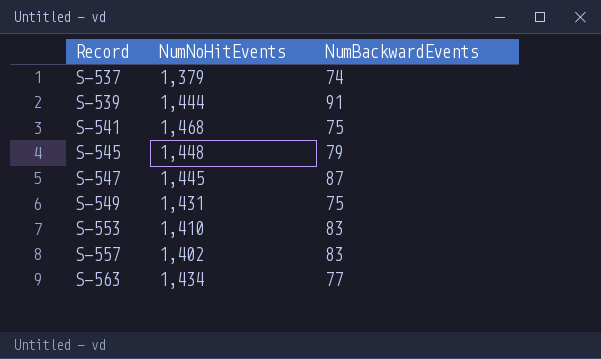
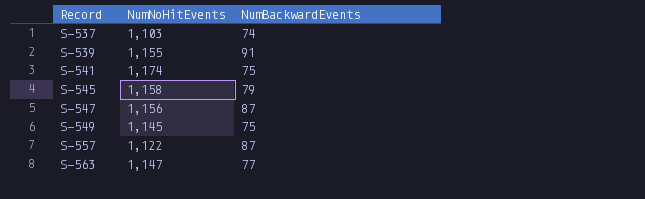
row S-553: 1,410 | 83 -> none
S-537 | NumNoHitEvents: 1,379 -> 1,103
S-539 | NumNoHitEvents: 1,444 -> 1,155
S-541 | NumNoHitEvents: 1,468 -> 1,174
S-545 | NumNoHitEvents: 1,448 -> 1,158
S-547 | NumNoHitEvents: 1,445 -> 1,156
S-549 | NumNoHitEvents: 1,431 -> 1,145
S-557 | NumNoHitEvents: 1,402 -> 1,122
S-557 | NumBackwardEvents: 83 -> 87
S-563 | NumNoHitEvents: 1,434 -> 1,147

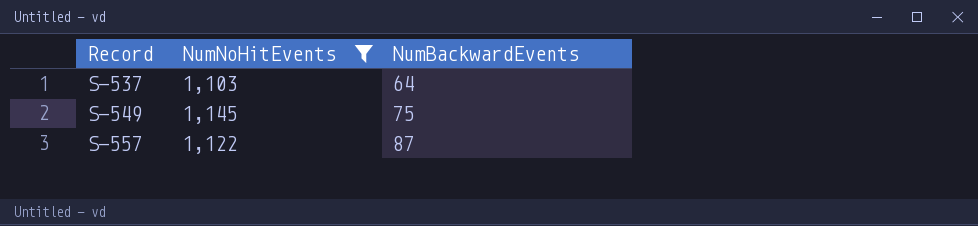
filter: none -> NumNoHitEvents <= 1,145
S-537 | NumBackwardEvents: 74 -> 64

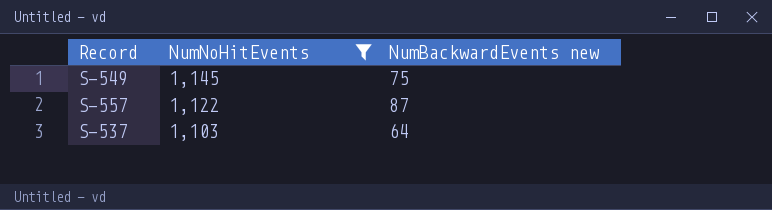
row order: Record ascending -> NumNoHitEvents descending
column name: NumBackwardEvents -> NumBackwardEvents new

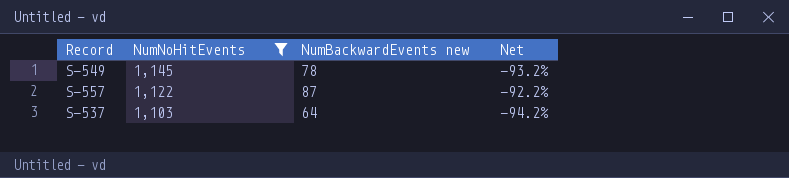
column Net | formula: none -> ([NumBackwardEvents new] - [NumNoHitEvents]) / [NumNoHitEvents]
S-549 | NumBackwardEvents new: 75 -> 78

